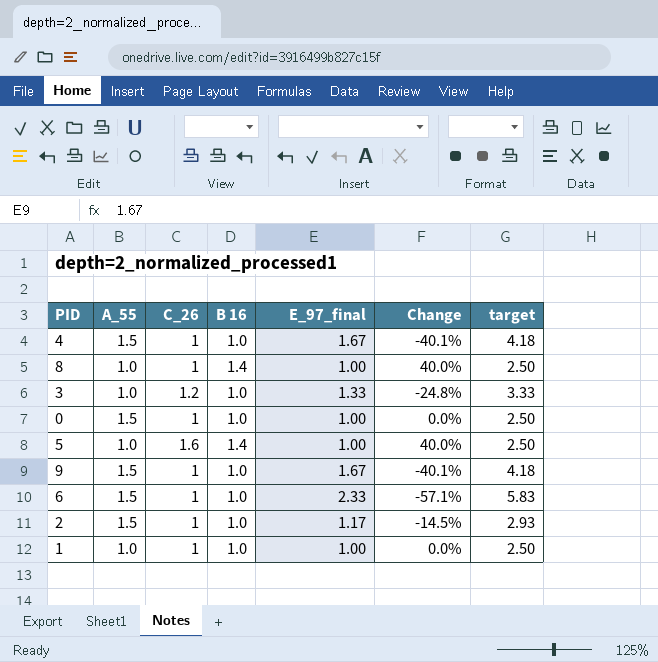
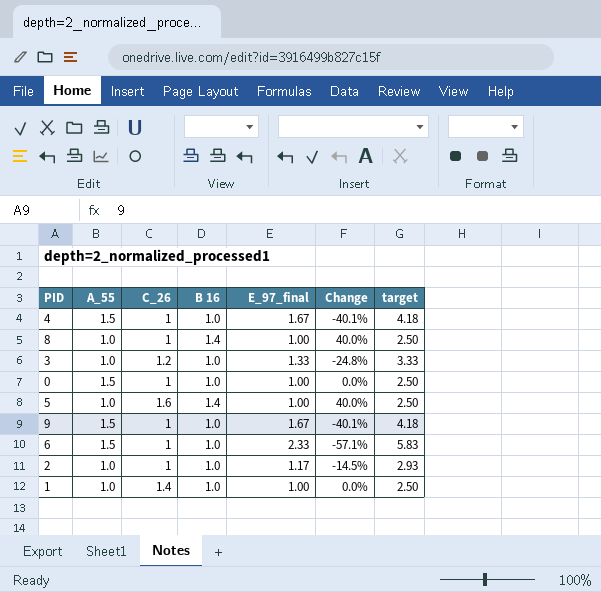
2 | A_55: 1.5 -> 1.0
1 | C_26: 1 -> 1.4

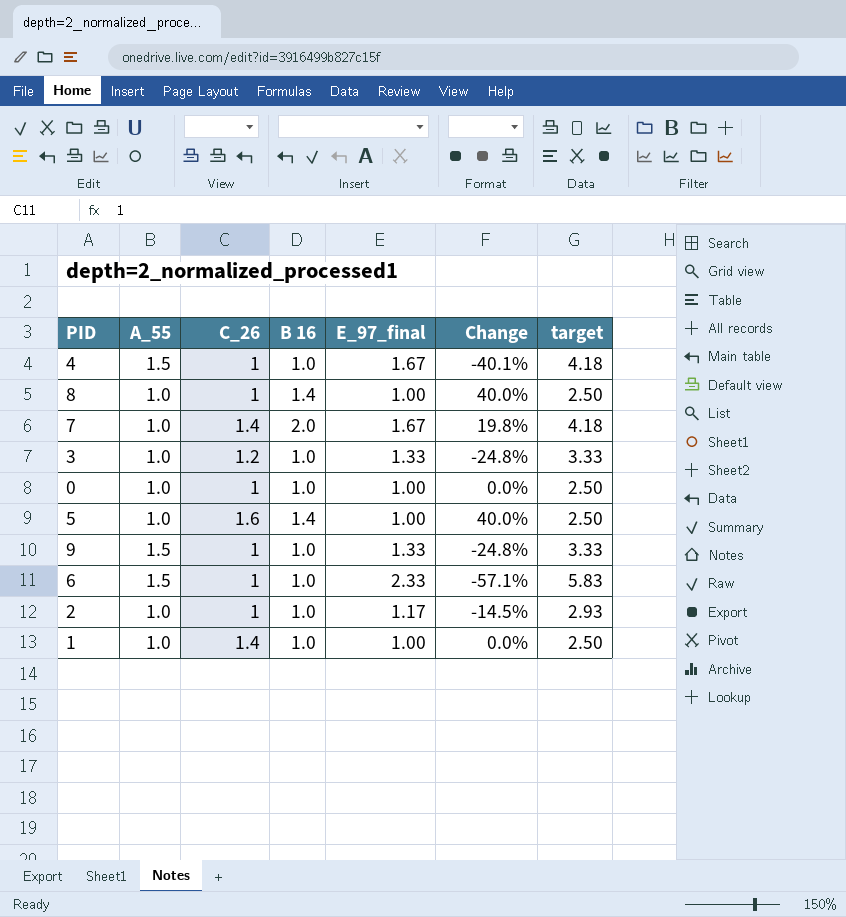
row 7: none -> 1.0 | 1.4 | 2.0 | 1.67 | 19.8% | 4.18
0 | A_55: 1.5 -> 1.0
9 | E_97_final: 1.67 -> 1.33
9 | Change: -40.1% -> -24.8%
9 | target: 4.18 -> 3.33

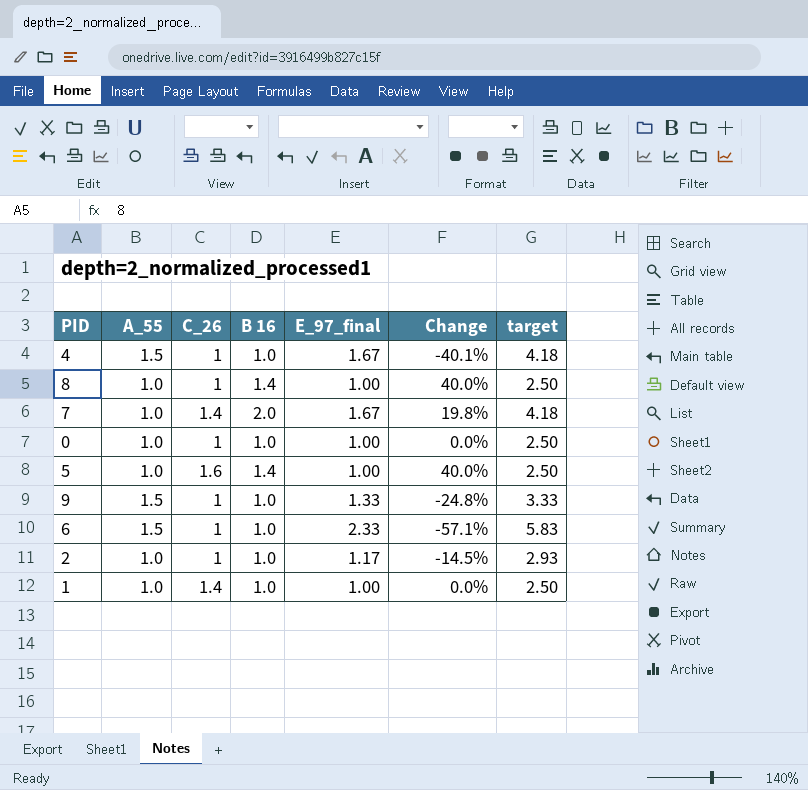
row 3: 1.0 | 1.2 | 1.0 | 1.33 | -24.8% | 3.33 -> none

